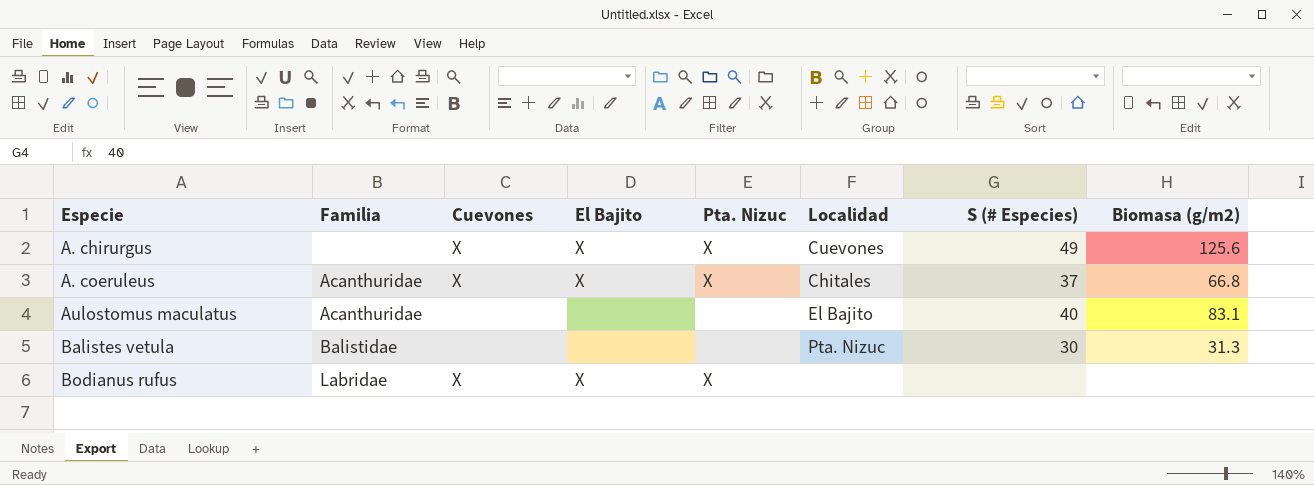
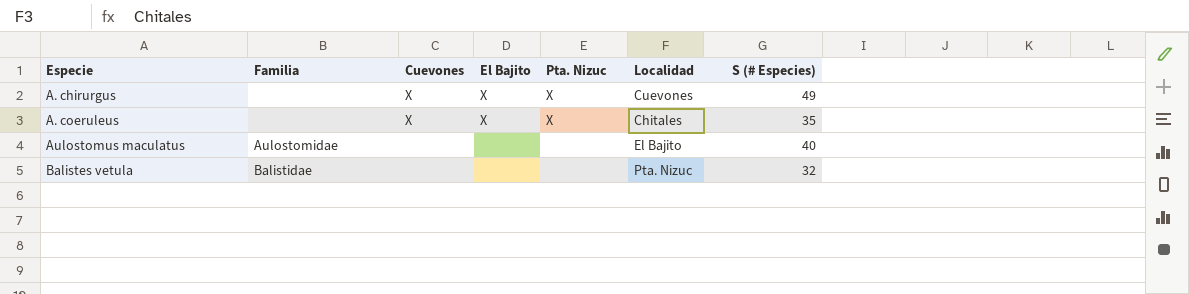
column Biomasa (g/m2) | position: 8 -> none
row Bodianus rufus: Labridae | X | X | X | none | none | none -> none
A. coeruleus | Familia: Acanthuridae -> none
A. coeruleus | S (# Especies): 37 -> 35
Aulostomus maculatus | Familia: Acanthuridae -> Aulostomidae
Balistes vetula | S (# Especies): 30 -> 32

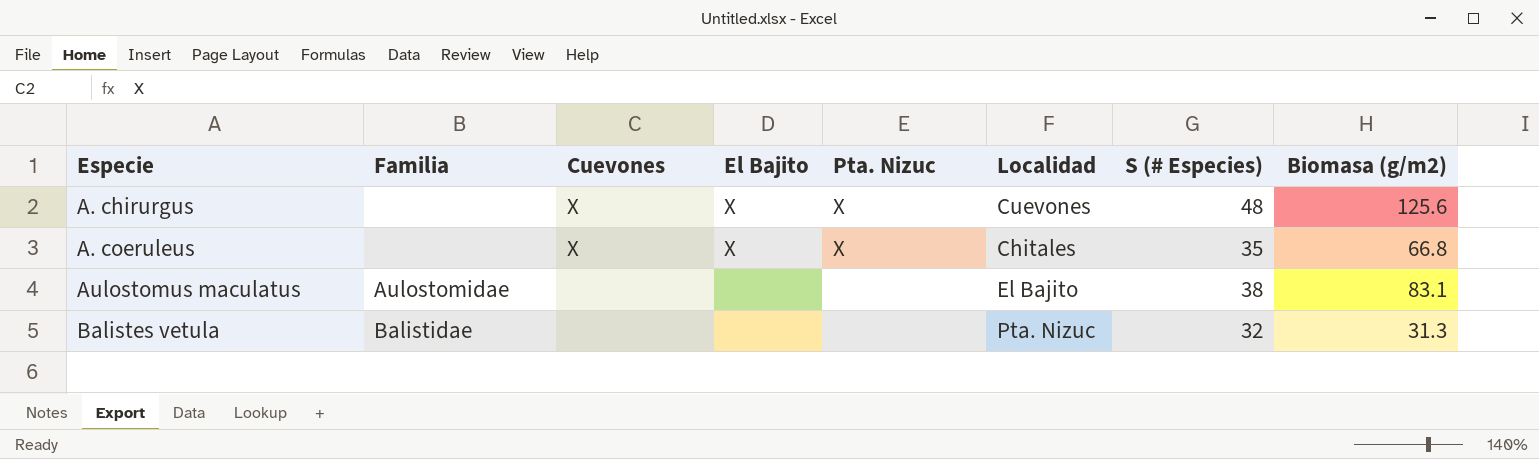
column Biomasa (g/m2) | position: none -> 8
A. chirurgus | S (# Especies): 49 -> 48
Aulostomus maculatus | S (# Especies): 40 -> 38

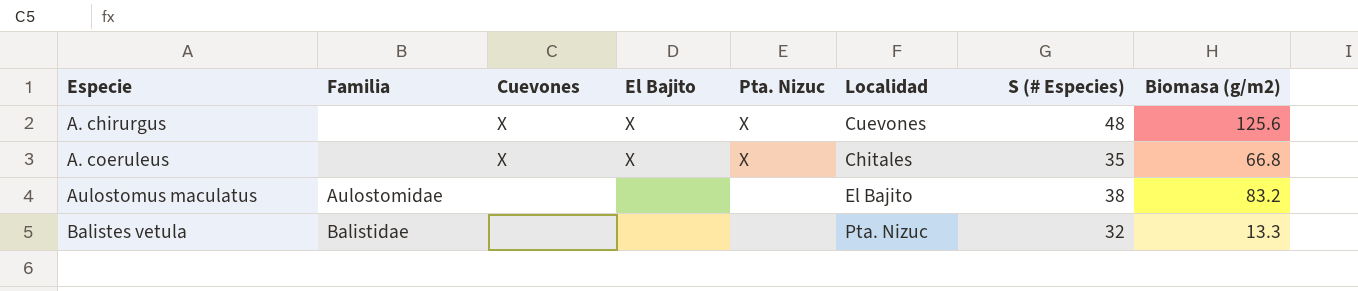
Aulostomus maculatus | Biomasa (g/m2): 83.1 -> 83.2
Balistes vetula | Biomasa (g/m2): 31.3 -> 13.3

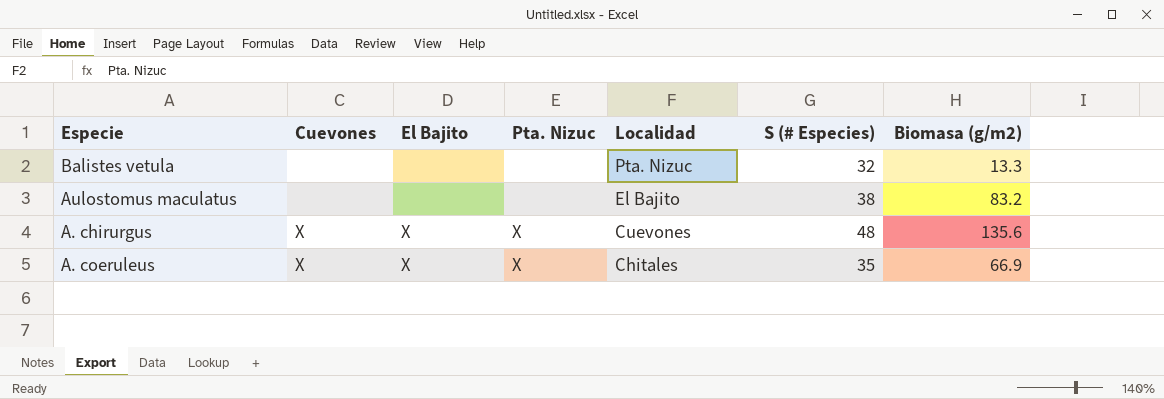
row order: Especie ascending -> Localidad descending
column Familia | position: 2 -> none
A. chirurgus | Biomasa (g/m2): 125.6 -> 135.6
A. coeruleus | Biomasa (g/m2): 66.8 -> 66.9

